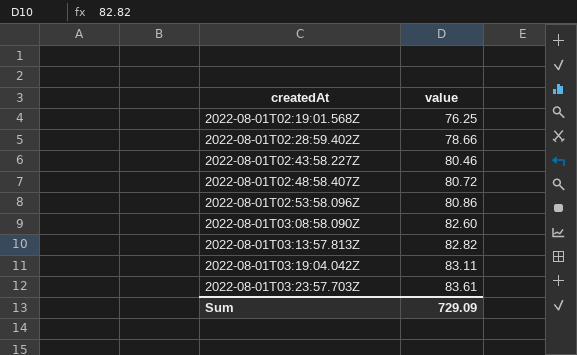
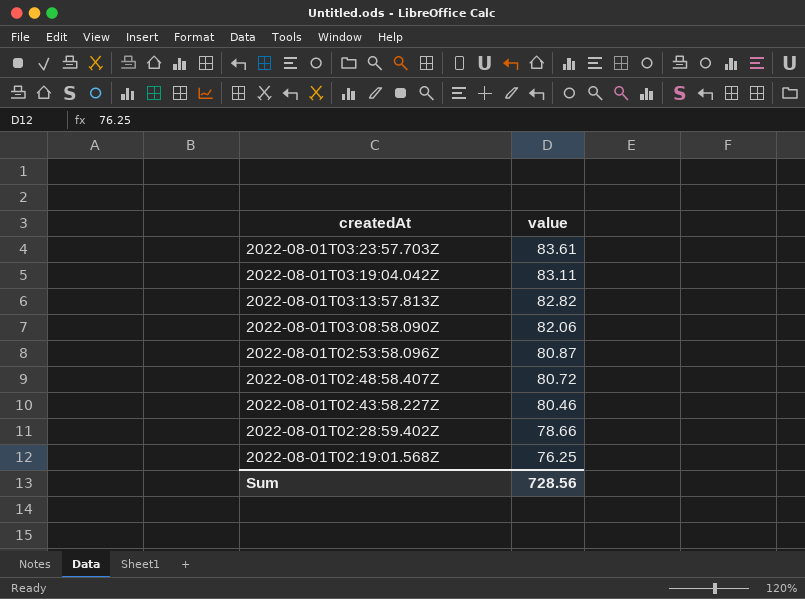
row order: createdAt ascending -> createdAt descending
2022-08-01T03:08:58.090Z | value: 82.60 -> 82.06
2022-08-01T02:53:58.096Z | value: 80.86 -> 80.87
Sum | value: 729.09 -> 728.56

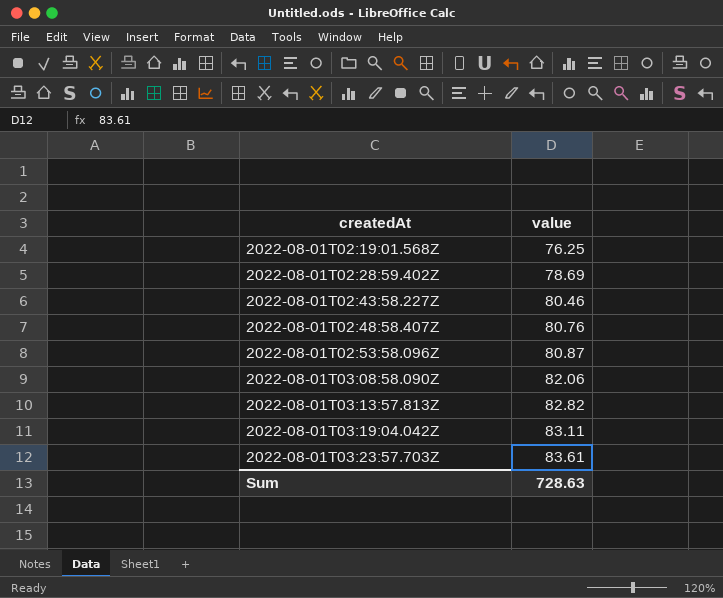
row order: createdAt descending -> createdAt ascending
2022-08-01T02:28:59.402Z | value: 78.66 -> 78.69
2022-08-01T02:48:58.407Z | value: 80.72 -> 80.76
Sum | value: 728.56 -> 728.63

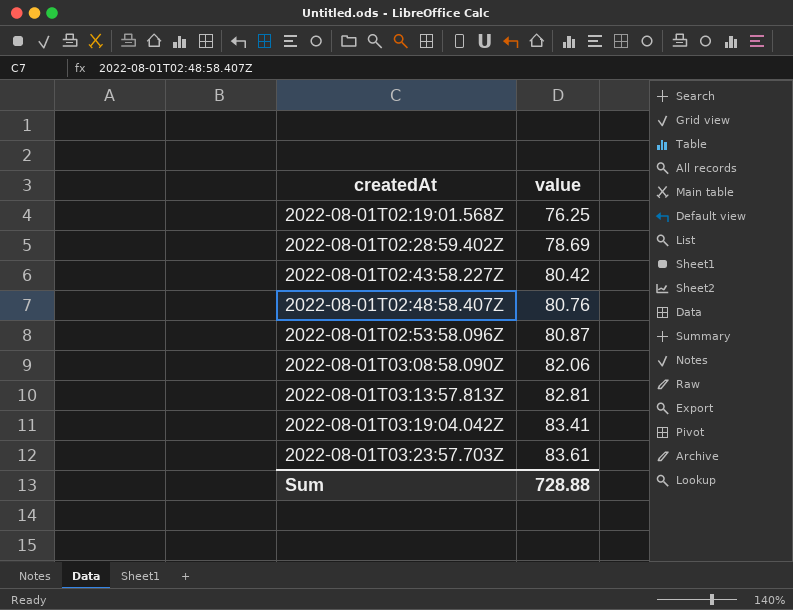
2022-08-01T02:43:58.227Z | value: 80.46 -> 80.42
2022-08-01T03:13:57.813Z | value: 82.82 -> 82.81
2022-08-01T03:19:04.042Z | value: 83.11 -> 83.41
Sum | value: 728.63 -> 728.88

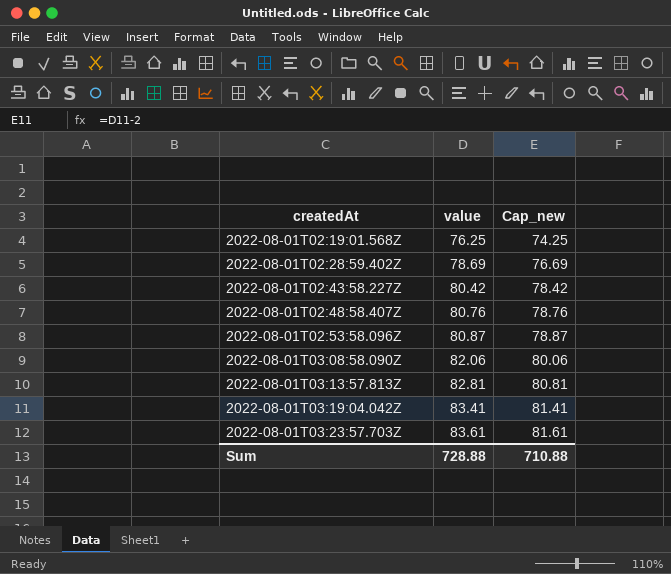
column Cap_new | formula: none -> [value] - 2

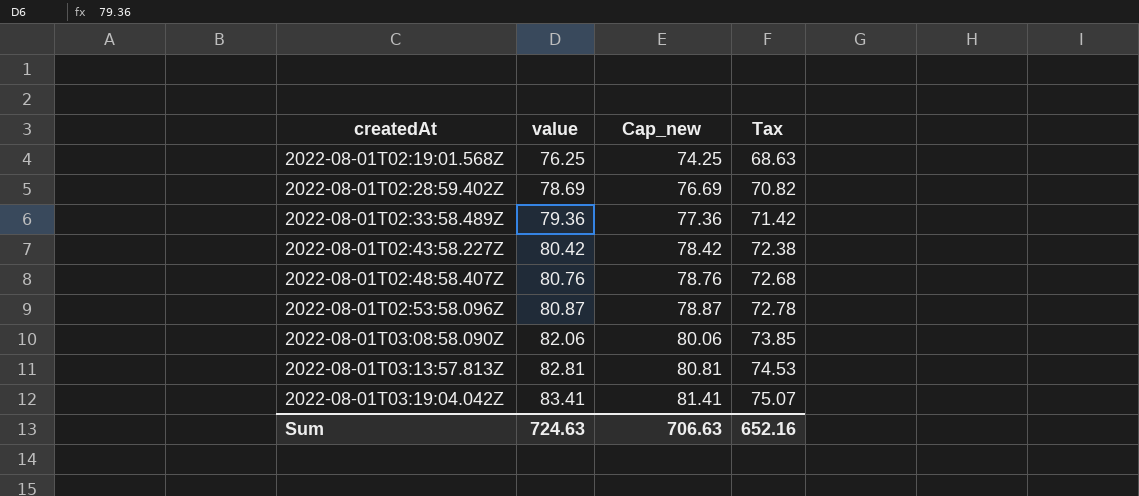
column Tax | formula: none -> [value] * 0.9
row 2022-08-01T03:23:57.703Z: 83.61 | 81.61 -> none
row 2022-08-01T02:33:58.489Z: none -> 79.36 | 77.36 | 71.42
Sum | value: 728.88 -> 724.63
Sum | Cap_new: 710.88 -> 706.63

